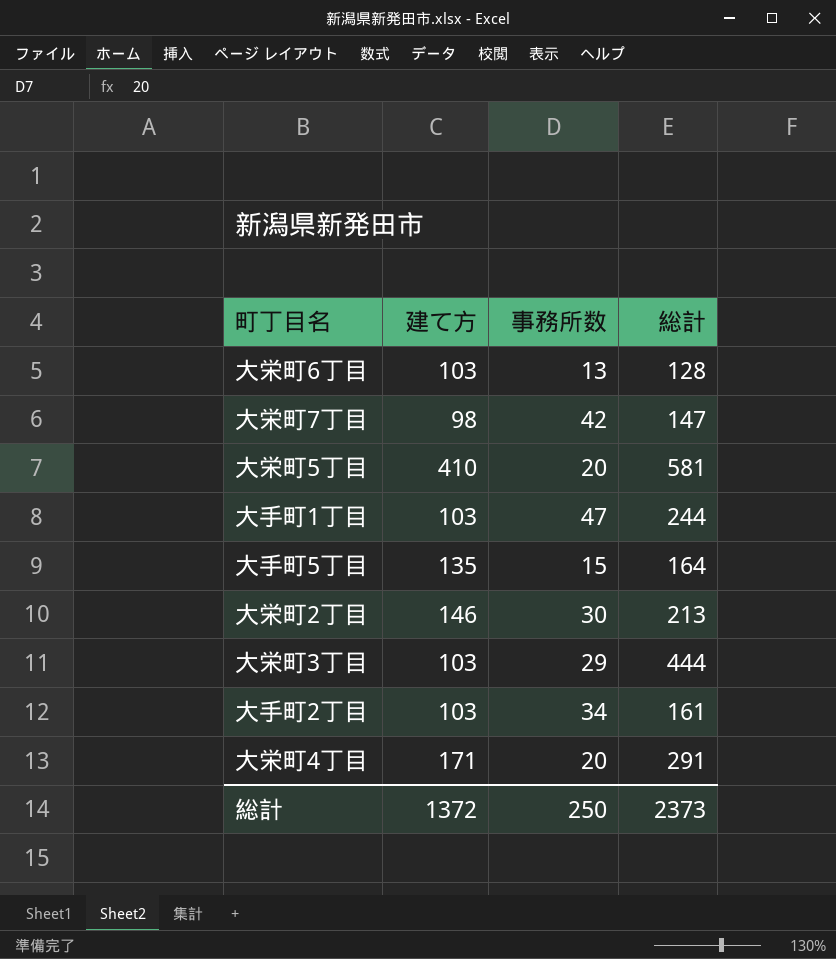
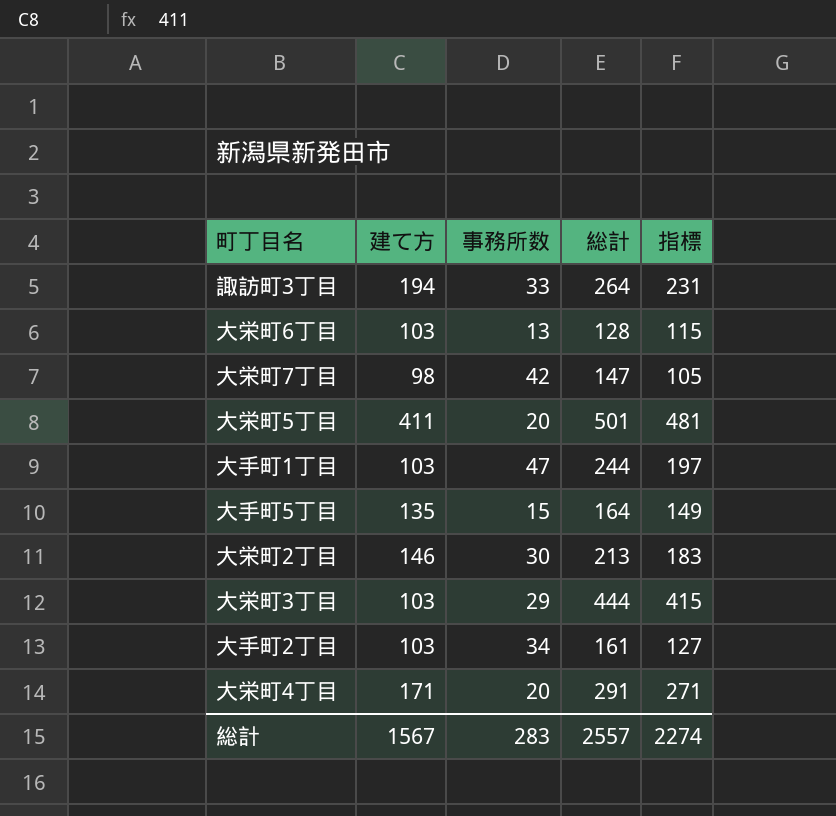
column 指標 | formula: none -> [総計] - [事務所数]
row 諏訪町3丁目: none -> 194 | 33 | 264 | 231
大栄町5丁目 | 建て方: 410 -> 411
大栄町5丁目 | 総計: 581 -> 501
総計 | 建て方: 1372 -> 1567
総計 | 事務所数: 250 -> 283
総計 | 総計: 2373 -> 2557

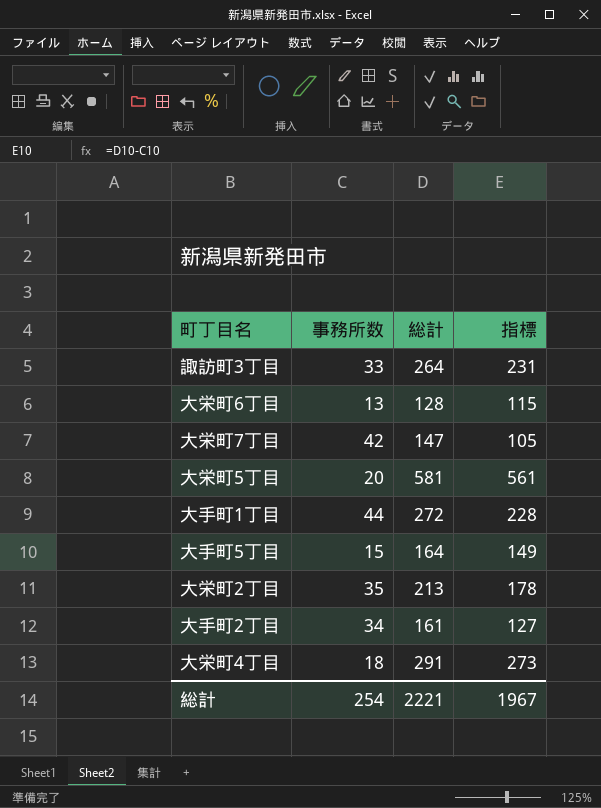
column 建て方 | position: 2 -> none
row 大栄町3丁目: 103 | 29 | 444 | 415 -> none
大栄町5丁目 | 総計: 501 -> 581
大栄町5丁目 | 指標: 481 -> 561
大手町1丁目 | 事務所数: 47 -> 44
大手町1丁目 | 総計: 244 -> 272
大手町1丁目 | 指標: 197 -> 228
大栄町2丁目 | 事務所数: 30 -> 35
大栄町2丁目 | 指標: 183 -> 178
大栄町4丁目 | 事務所数: 20 -> 18
大栄町4丁目 | 指標: 271 -> 273
総計 | 事務所数: 283 -> 254
総計 | 総計: 2557 -> 2221
総計 | 指標: 2274 -> 1967

